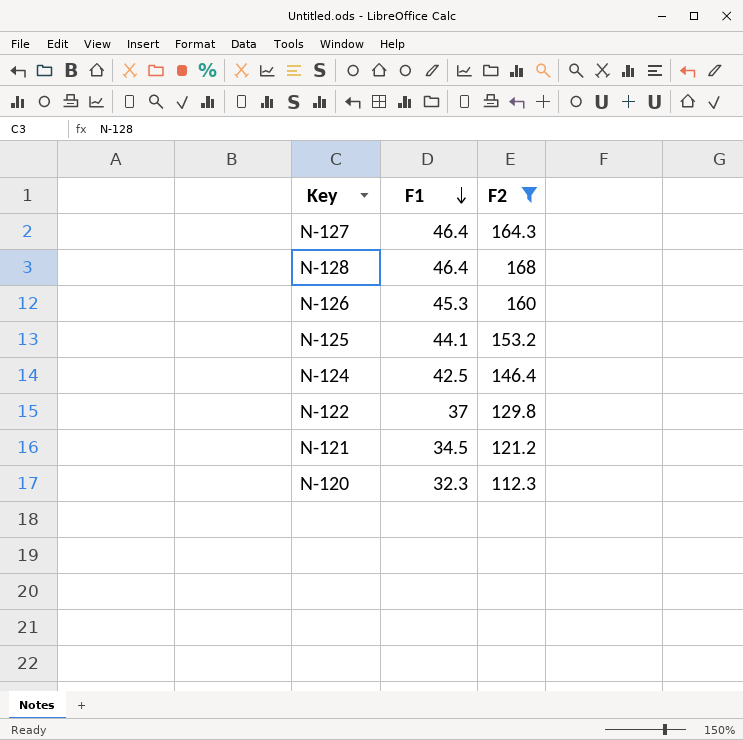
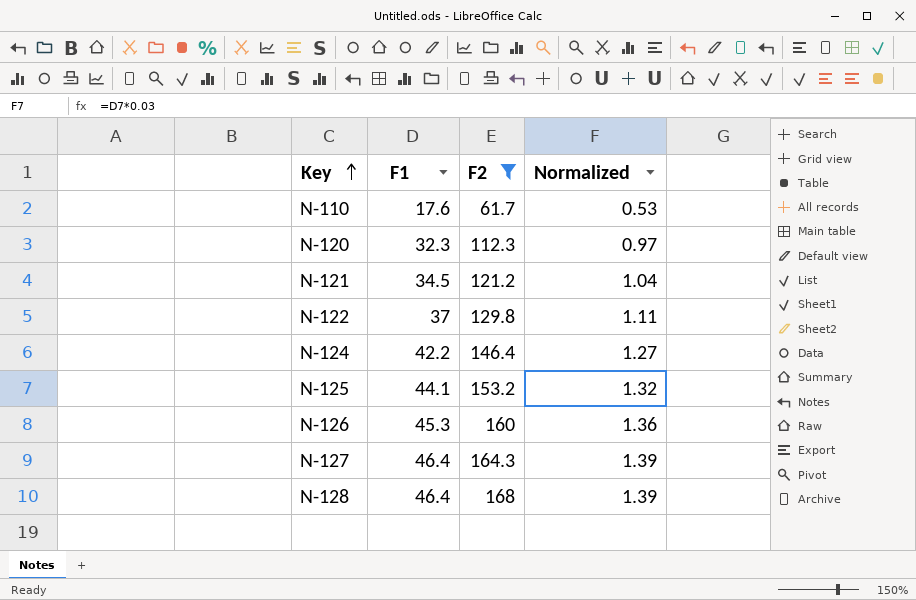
row order: F1 descending -> Key ascending
column Normalized | formula: none -> [F1] * 0.03
row N-110: none -> 17.6 | 61.7 | 0.53
N-124 | F1: 42.5 -> 42.2

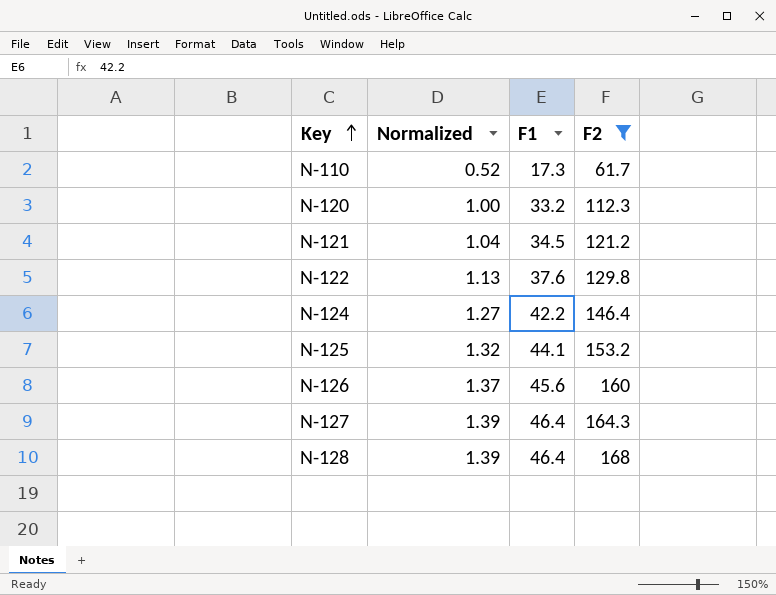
column Normalized | position: 4 -> 2
N-110 | Normalized: 0.53 -> 0.52
N-110 | F1: 17.6 -> 17.3
N-120 | Normalized: 0.97 -> 1.00
N-120 | F1: 32.3 -> 33.2
N-122 | Normalized: 1.11 -> 1.13
N-122 | F1: 37 -> 37.6
N-126 | Normalized: 1.36 -> 1.37
N-126 | F1: 45.3 -> 45.6

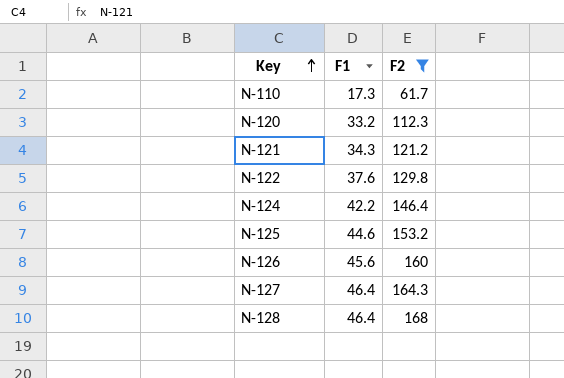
column Normalized | formula: [F1] * 0.03 -> none
N-121 | F1: 34.5 -> 34.3
N-125 | F1: 44.1 -> 44.6

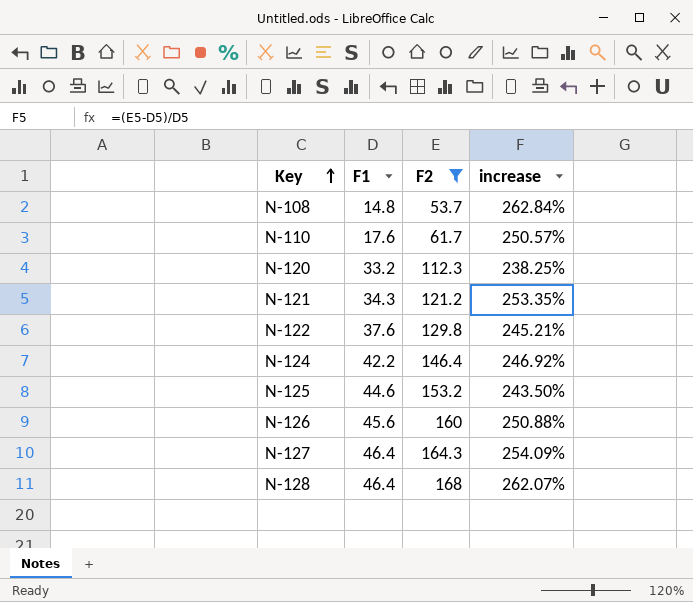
column increase | formula: none -> ([F2] - [F1]) / [F1]
row N-108: none -> 14.8 | 53.7 | 262.84%
N-110 | F1: 17.3 -> 17.6

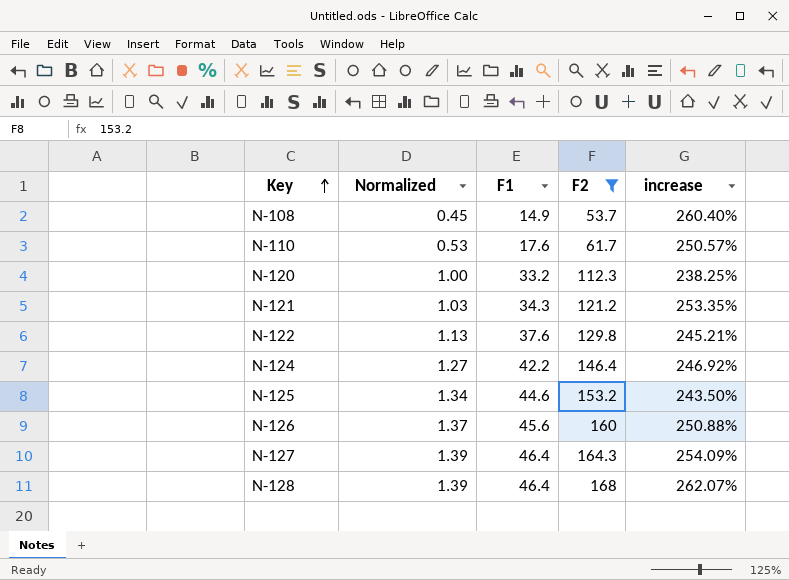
column Normalized | formula: none -> [F1] * 0.03
N-108 | F1: 14.8 -> 14.9
N-108 | increase: 262.84% -> 260.40%

